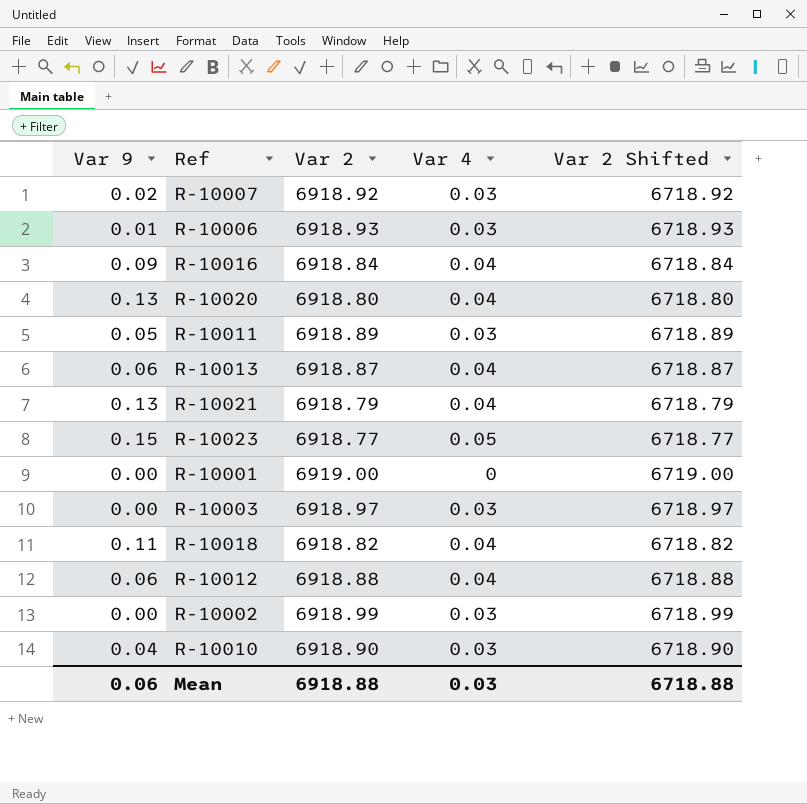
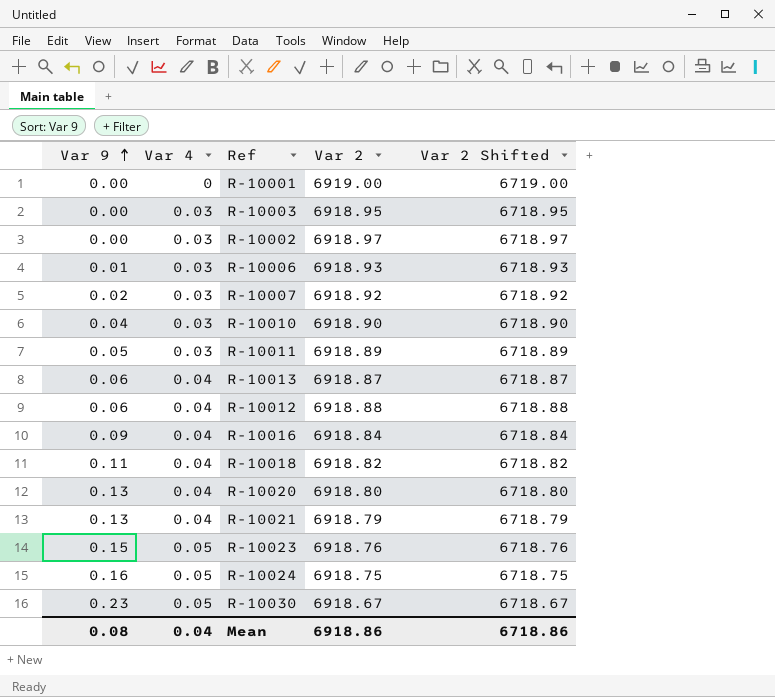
row order: none -> Var 9 ascending
column Var 4 | position: 4 -> 2
R-10003 | Var 2: 6918.97 -> 6918.95
R-10003 | Var 2 Shifted: 6718.97 -> 6718.95
R-10002 | Var 2: 6918.99 -> 6918.97
R-10002 | Var 2 Shifted: 6718.99 -> 6718.97
R-10023 | Var 2: 6918.77 -> 6918.76
R-10023 | Var 2 Shifted: 6718.77 -> 6718.76
row R-10024: none -> 0.16 | 0.05 | 6918.75 | 6718.75
row R-10030: none -> 0.23 | 0.05 | 6918.67 | 6718.67
Mean | Var 9: 0.06 -> 0.08
Mean | Var 4: 0.03 -> 0.04
Mean | Var 2: 6918.88 -> 6918.86
Mean | Var 2 Shifted: 6718.88 -> 6718.86

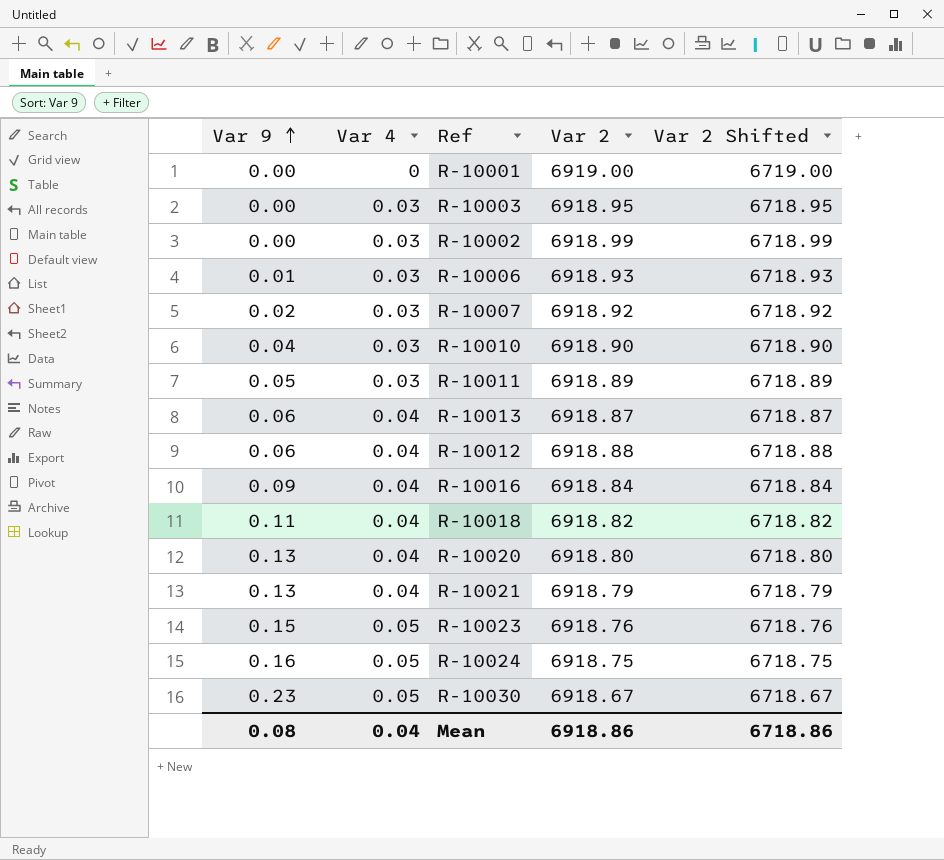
R-10002 | Var 2: 6918.97 -> 6918.99
R-10002 | Var 2 Shifted: 6718.97 -> 6718.99

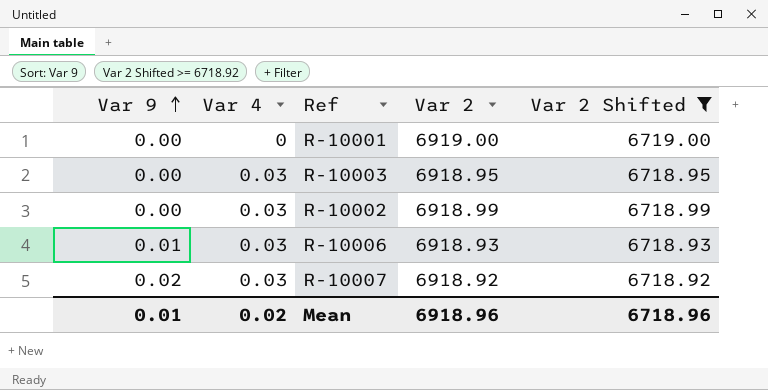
filter: none -> Var 2 Shifted >= 6718.92
Mean | Var 9: 0.08 -> 0.01
Mean | Var 4: 0.04 -> 0.02
Mean | Var 2: 6918.86 -> 6918.96
Mean | Var 2 Shifted: 6718.86 -> 6718.96

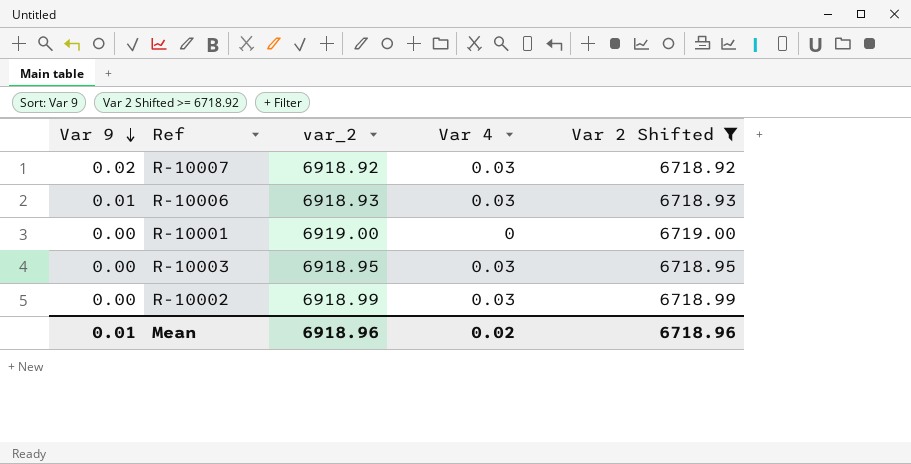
row order: Var 9 ascending -> Var 9 descending
column name: Var 2 -> var_2
column Var 4 | position: 2 -> 4

